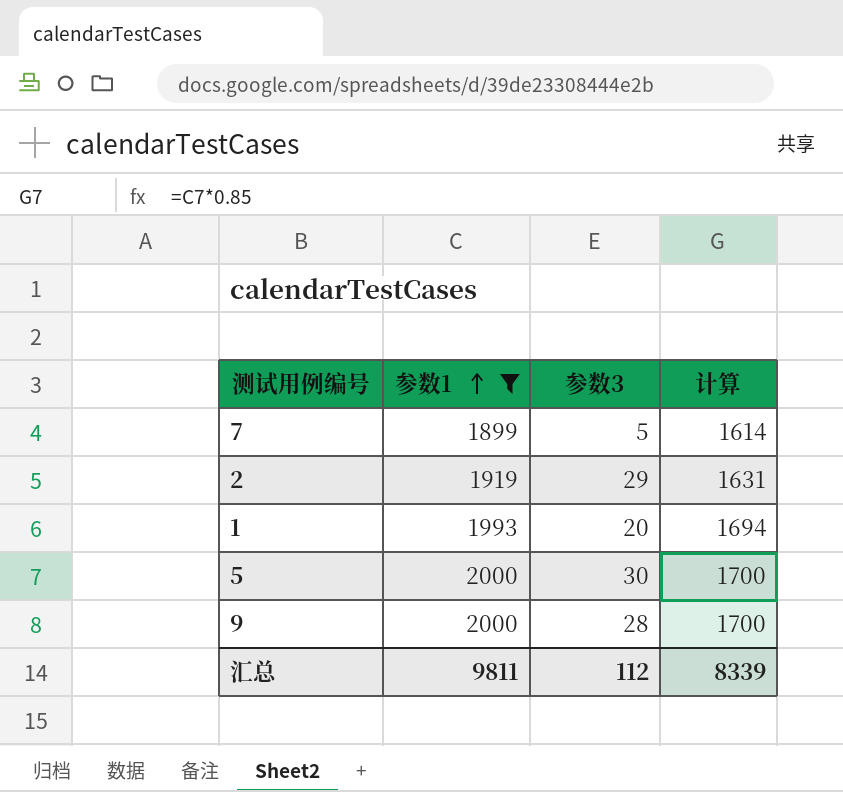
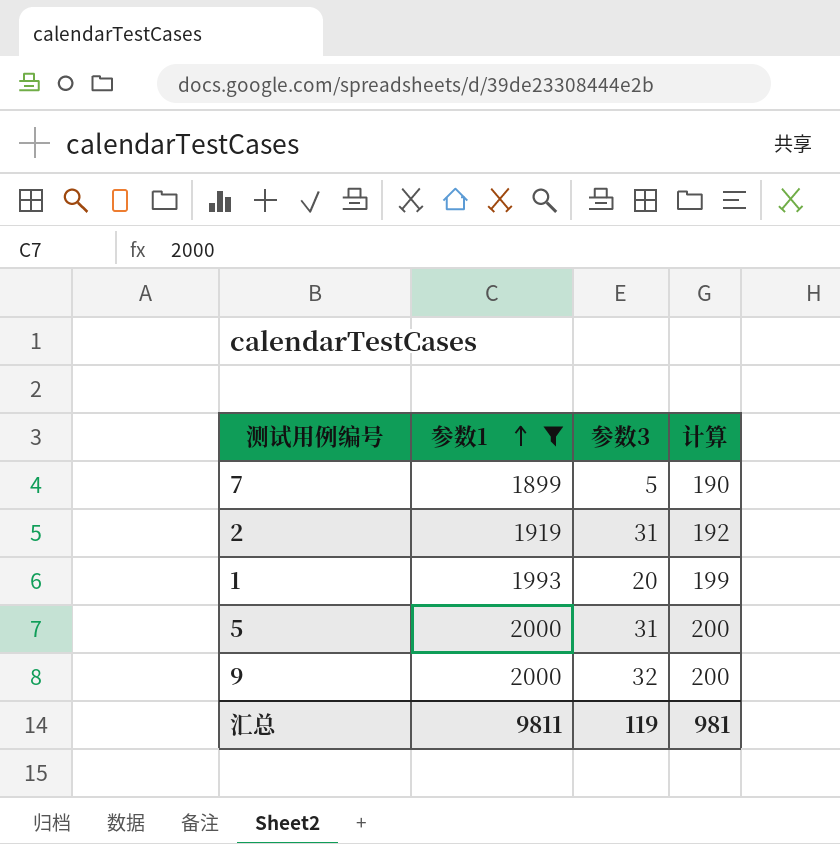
column 计算 | formula: [参数1] * 0.85 -> [参数1] * 0.1
2 | 参数3: 29 -> 31
5 | 参数3: 30 -> 31
9 | 参数3: 28 -> 32
汇总 | 参数3: 112 -> 119
汇总 | 计算: 8339 -> 981

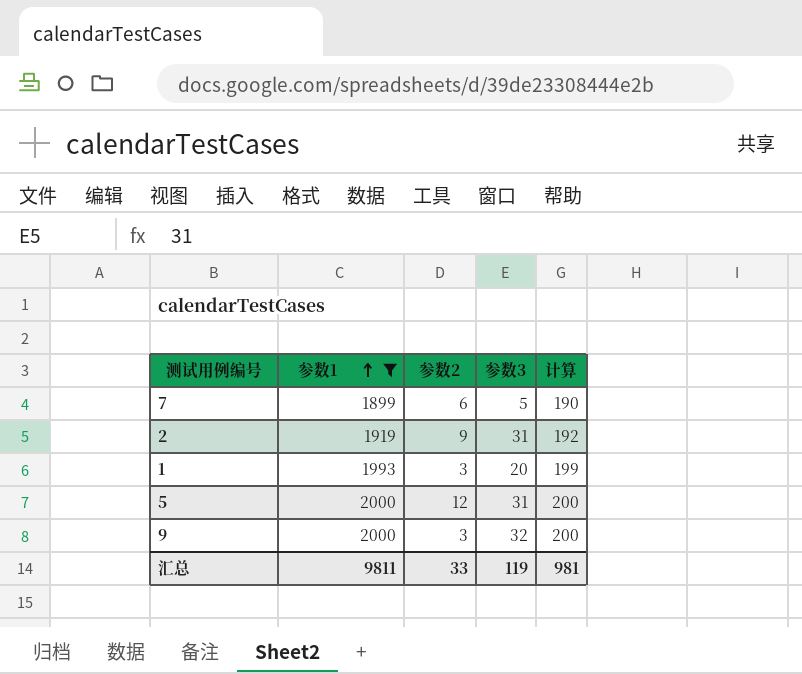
column 参数2 | position: none -> 3

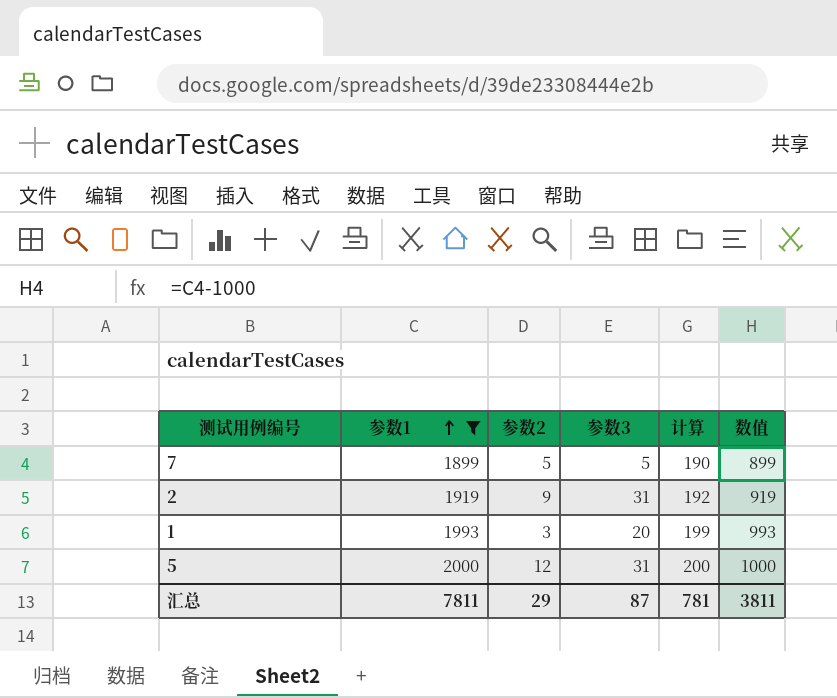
column 数值 | formula: none -> [参数1] - 1000
row 9: 2000 | 3 | 32 | 200 -> none
7 | 参数2: 6 -> 5
汇总 | 参数1: 9811 -> 7811
汇总 | 参数2: 33 -> 29
汇总 | 参数3: 119 -> 87
汇总 | 计算: 981 -> 781

